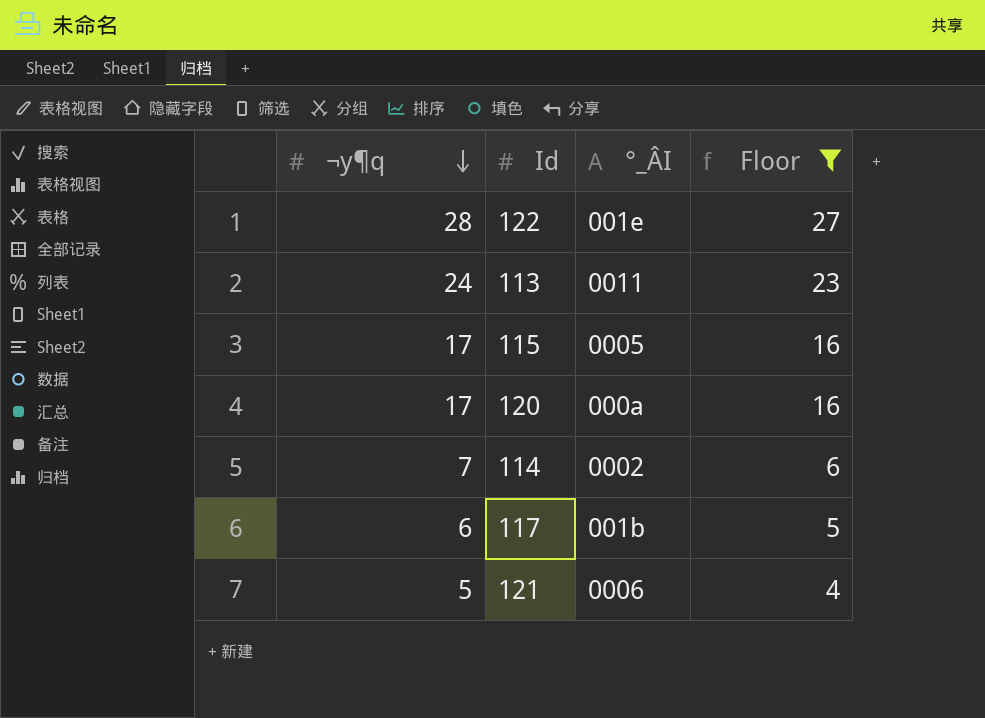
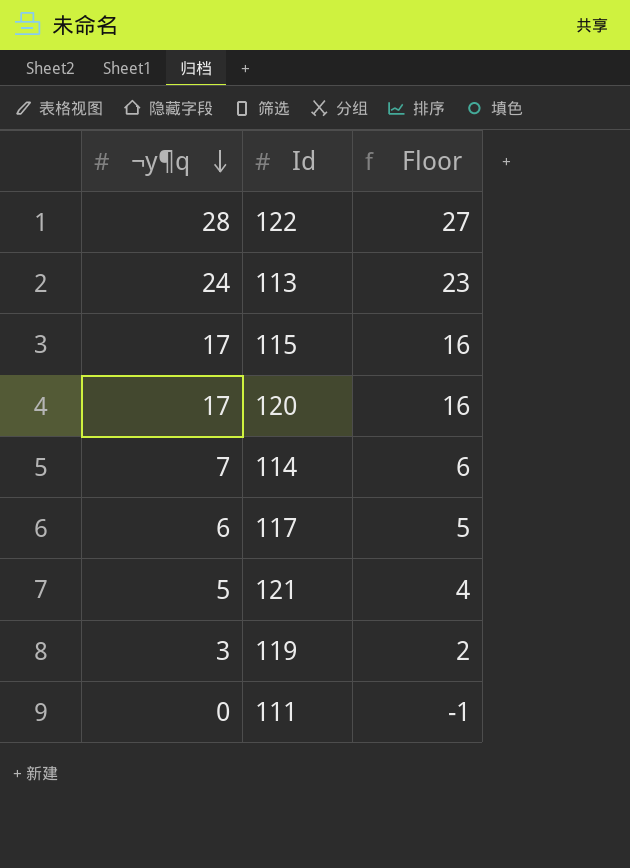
filter: Floor >= 4 -> none
column °_ÂI | position: 3 -> none

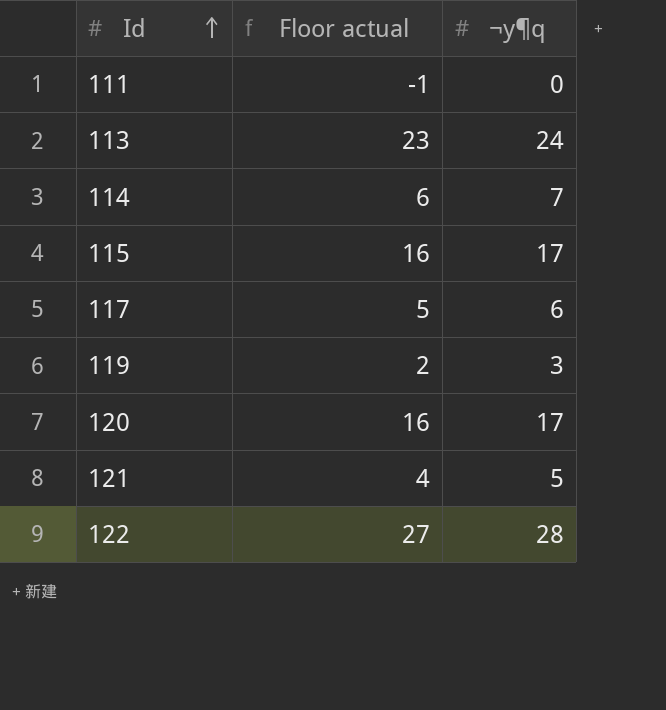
row order: ¬y¶q descending -> Id ascending
column name: Floor -> Floor actual
column ¬y¶q | position: 1 -> 3

